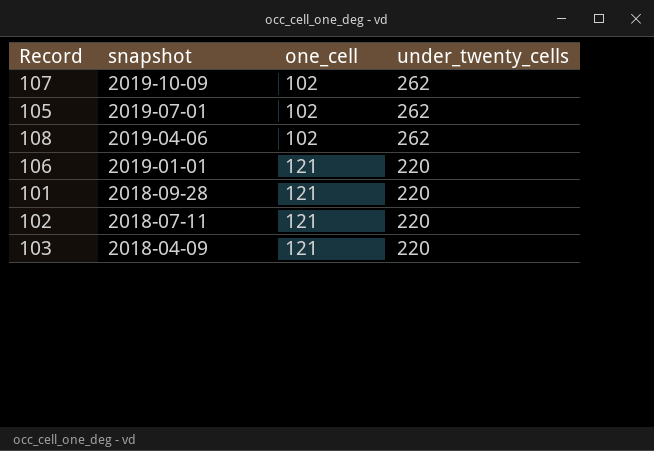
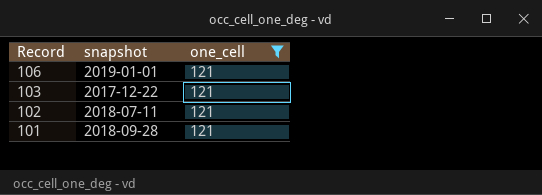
filter: none -> one_cell = 121
row order: snapshot descending -> Record descending
column under_twenty_cells | position: 4 -> none
103 | snapshot: 2018-04-09 -> 2017-12-22

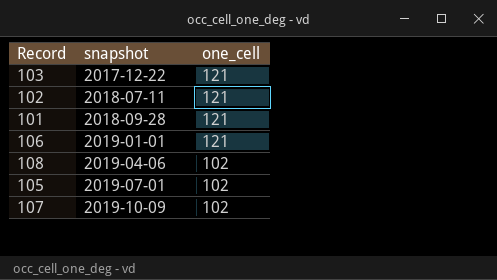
filter: one_cell = 121 -> none
row order: Record descending -> snapshot ascending

